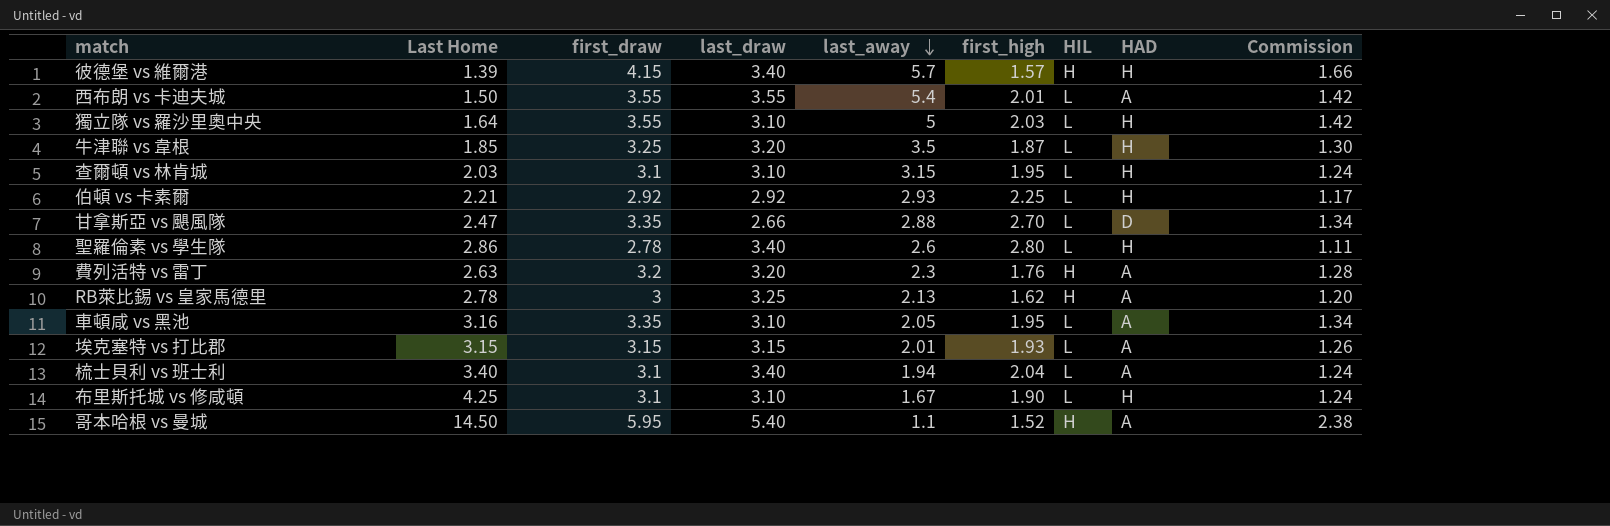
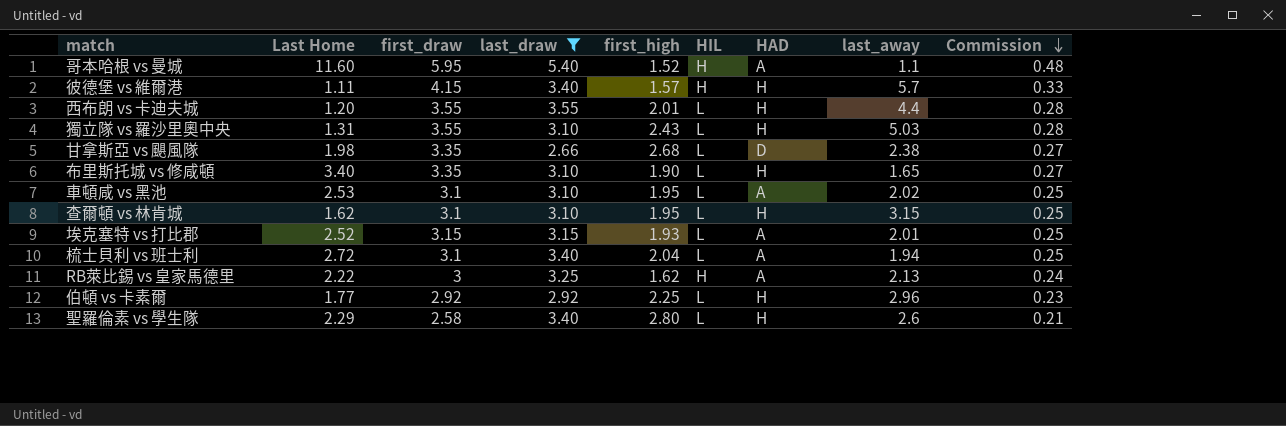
filter: none -> last_draw != 3.20
row order: last_away descending -> Commission descending
column last_away | position: 5 -> 8
column Commission | formula: [first_draw] * 0.4 -> [first_draw] * 0.08
哥本哈根 vs 曼城 | Last Home: 14.50 -> 11.60
彼德堡 vs 維爾港 | Last Home: 1.39 -> 1.11
西布朗 vs 卡迪夫城 | Last Home: 1.50 -> 1.20
西布朗 vs 卡迪夫城 | HAD: A -> H
西布朗 vs 卡迪夫城 | last_away: 5.4 -> 4.4
獨立隊 vs 羅沙里奧中央 | Last Home: 1.64 -> 1.31
獨立隊 vs 羅沙里奧中央 | first_high: 2.03 -> 2.43
獨立隊 vs 羅沙里奧中央 | last_away: 5 -> 5.03
甘拿斯亞 vs 颶風隊 | Last Home: 2.47 -> 1.98
甘拿斯亞 vs 颶風隊 | first_high: 2.70 -> 2.68
甘拿斯亞 vs 颶風隊 | last_away: 2.88 -> 2.38
布里斯托城 vs 修咸頓 | Last Home: 4.25 -> 3.40
布里斯托城 vs 修咸頓 | first_draw: 3.1 -> 3.35
布里斯托城 vs 修咸頓 | last_away: 1.67 -> 1.65
車頓咸 vs 黑池 | Last Home: 3.16 -> 2.53
車頓咸 vs 黑池 | first_draw: 3.35 -> 3.1
車頓咸 vs 黑池 | last_away: 2.05 -> 2.02
查爾頓 vs 林肯城 | Last Home: 2.03 -> 1.62
埃克塞特 vs 打比郡 | Last Home: 3.15 -> 2.52
梳士貝利 vs 班士利 | Last Home: 3.40 -> 2.72
RB萊比錫 vs 皇家馬德里 | Last Home: 2.78 -> 2.22
伯頓 vs 卡素爾 | Last Home: 2.21 -> 1.77
伯頓 vs 卡素爾 | last_away: 2.93 -> 2.96
聖羅倫素 vs 學生隊 | Last Home: 2.86 -> 2.29
聖羅倫素 vs 學生隊 | first_draw: 2.78 -> 2.58

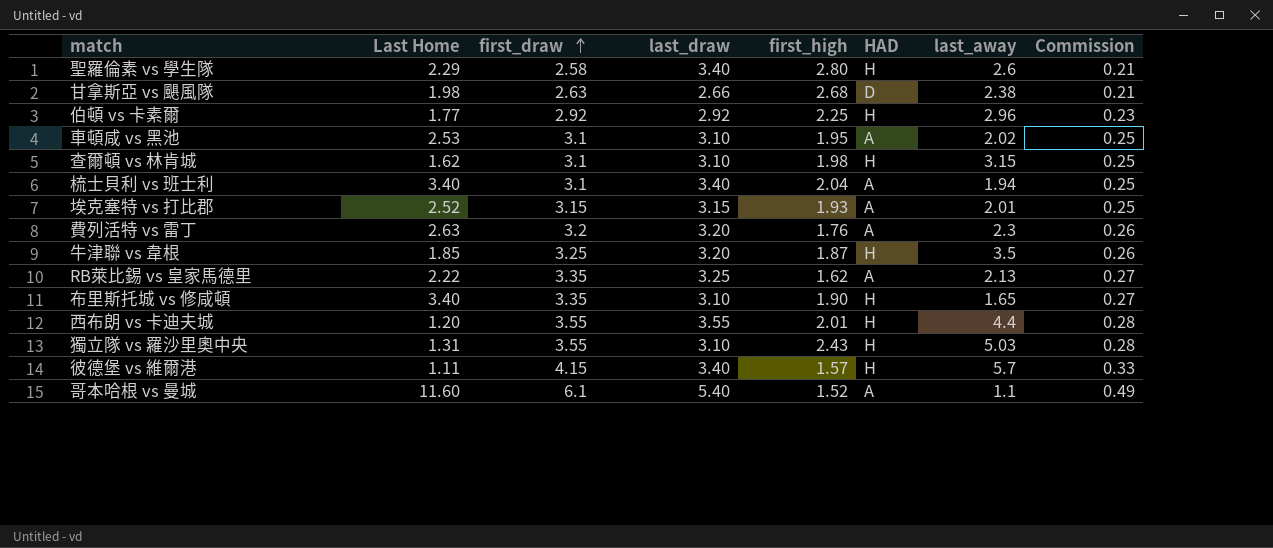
filter: last_draw != 3.20 -> none
row order: Commission descending -> first_draw ascending
column HIL | position: 6 -> none
甘拿斯亞 vs 颶風隊 | first_draw: 3.35 -> 2.63
甘拿斯亞 vs 颶風隊 | Commission: 0.27 -> 0.21
查爾頓 vs 林肯城 | first_high: 1.95 -> 1.98
梳士貝利 vs 班士利 | Last Home: 2.72 -> 3.40
RB萊比錫 vs 皇家馬德里 | first_draw: 3 -> 3.35
RB萊比錫 vs 皇家馬德里 | Commission: 0.24 -> 0.27
哥本哈根 vs 曼城 | first_draw: 5.95 -> 6.1
哥本哈根 vs 曼城 | Commission: 0.48 -> 0.49

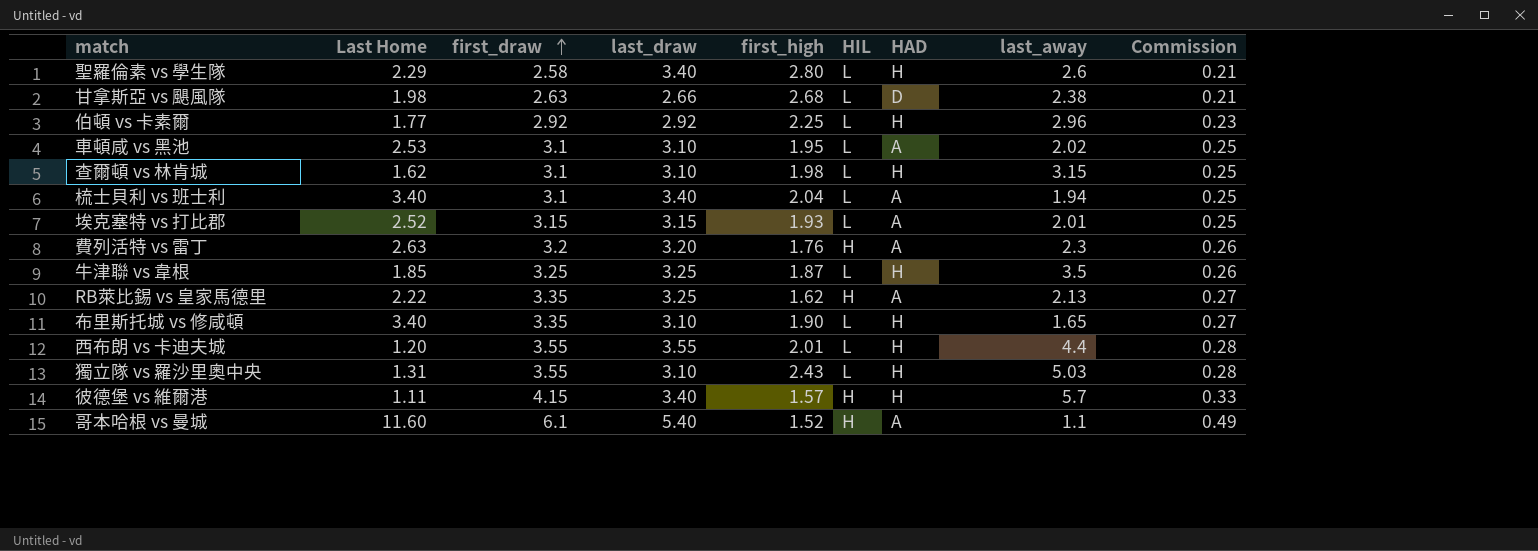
column HIL | position: none -> 6
牛津聯 vs 韋根 | last_draw: 3.20 -> 3.25

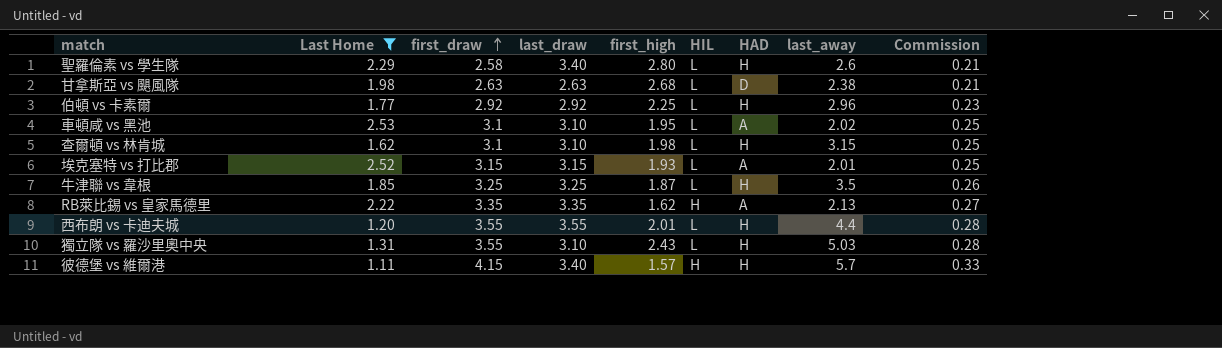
filter: none -> Last Home <= 2.53
甘拿斯亞 vs 颶風隊 | last_draw: 2.66 -> 2.63
RB萊比錫 vs 皇家馬德里 | last_draw: 3.25 -> 3.35

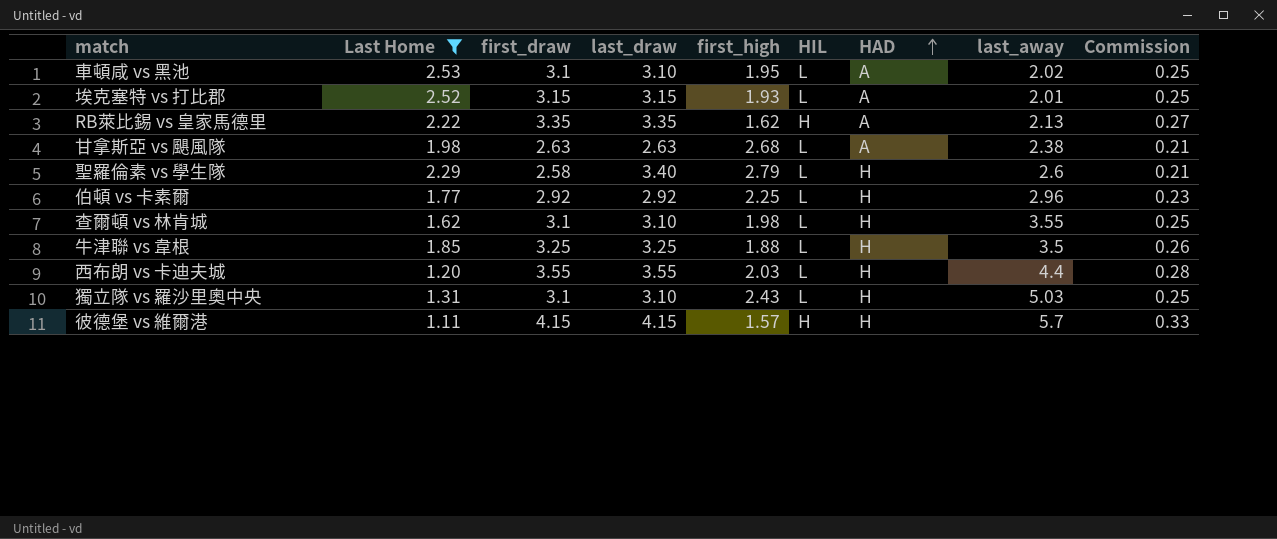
row order: first_draw ascending -> HAD ascending
甘拿斯亞 vs 颶風隊 | HAD: D -> A
聖羅倫素 vs 學生隊 | first_high: 2.80 -> 2.79
查爾頓 vs 林肯城 | last_away: 3.15 -> 3.55
牛津聯 vs 韋根 | first_high: 1.87 -> 1.88
西布朗 vs 卡迪夫城 | first_high: 2.01 -> 2.03
獨立隊 vs 羅沙里奧中央 | first_draw: 3.55 -> 3.1
獨立隊 vs 羅沙里奧中央 | Commission: 0.28 -> 0.25
彼德堡 vs 維爾港 | last_draw: 3.40 -> 4.15

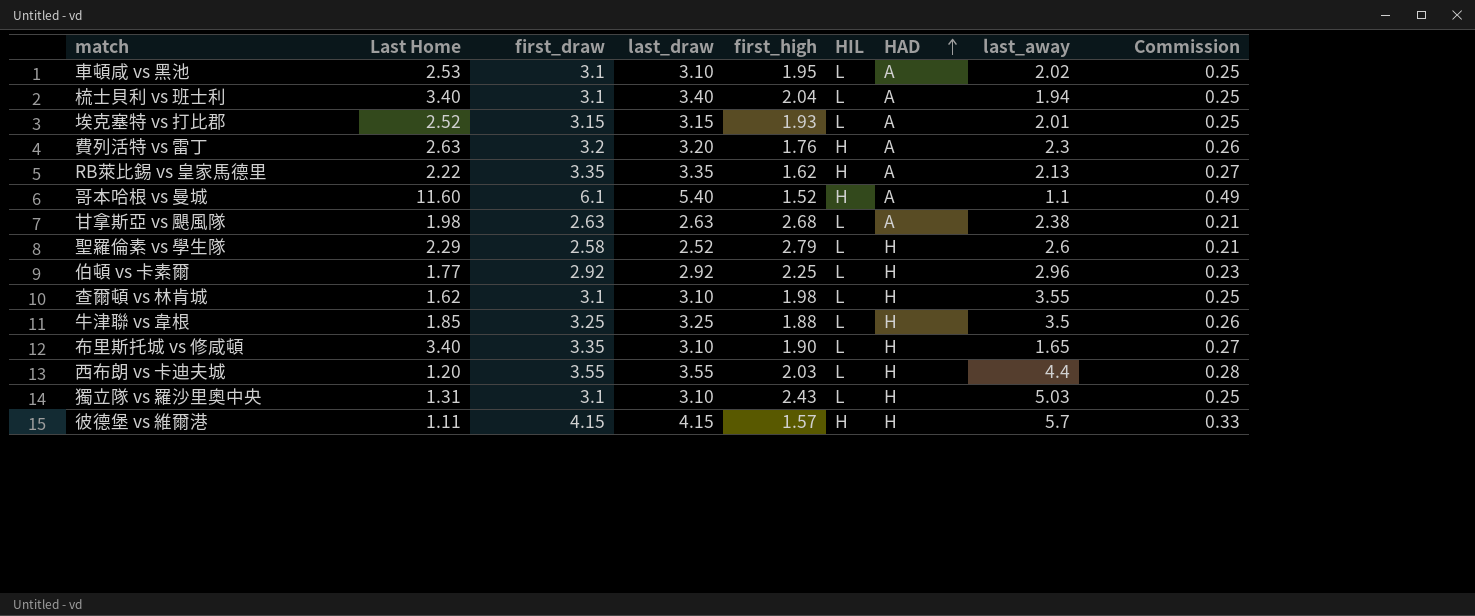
filter: Last Home <= 2.53 -> none
聖羅倫素 vs 學生隊 | last_draw: 3.40 -> 2.52

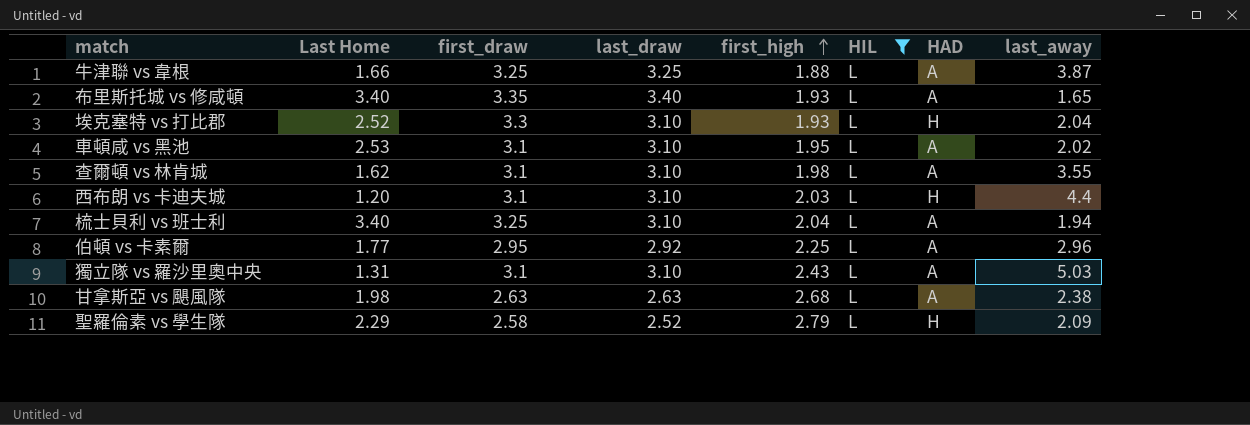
filter: none -> HIL = L
row order: HAD ascending -> first_high ascending
column Commission | formula: [first_draw] * 0.08 -> none
牛津聯 vs 韋根 | Last Home: 1.85 -> 1.66
牛津聯 vs 韋根 | HAD: H -> A
牛津聯 vs 韋根 | last_away: 3.5 -> 3.87
布里斯托城 vs 修咸頓 | last_draw: 3.10 -> 3.40
布里斯托城 vs 修咸頓 | first_high: 1.90 -> 1.93
布里斯托城 vs 修咸頓 | HAD: H -> A
埃克塞特 vs 打比郡 | first_draw: 3.15 -> 3.3
埃克塞特 vs 打比郡 | last_draw: 3.15 -> 3.10
埃克塞特 vs 打比郡 | HAD: A -> H
埃克塞特 vs 打比郡 | last_away: 2.01 -> 2.04
查爾頓 vs 林肯城 | HAD: H -> A
西布朗 vs 卡迪夫城 | first_draw: 3.55 -> 3.1
西布朗 vs 卡迪夫城 | last_draw: 3.55 -> 3.10
梳士貝利 vs 班士利 | first_draw: 3.1 -> 3.25
梳士貝利 vs 班士利 | last_draw: 3.40 -> 3.10
伯頓 vs 卡素爾 | first_draw: 2.92 -> 2.95
伯頓 vs 卡素爾 | HAD: H -> A
獨立隊 vs 羅沙里奧中央 | HAD: H -> A
聖羅倫素 vs 學生隊 | last_away: 2.6 -> 2.09

